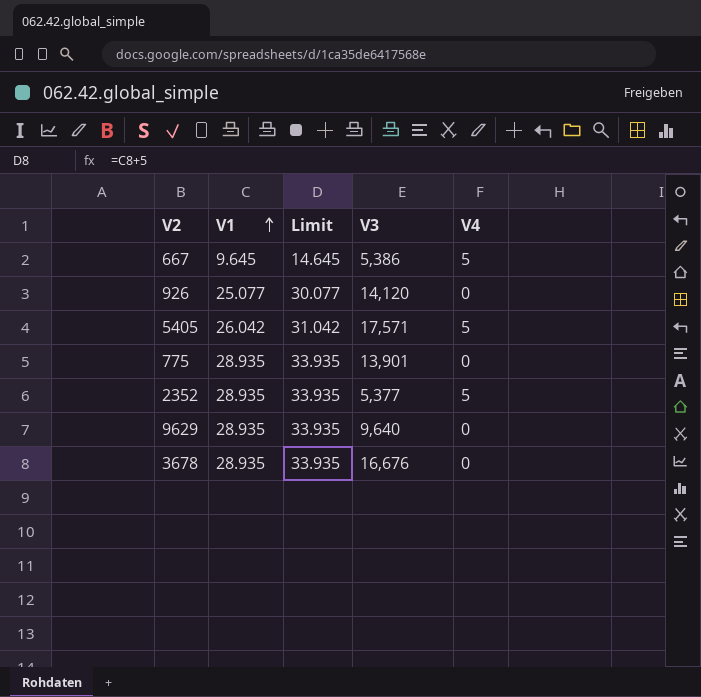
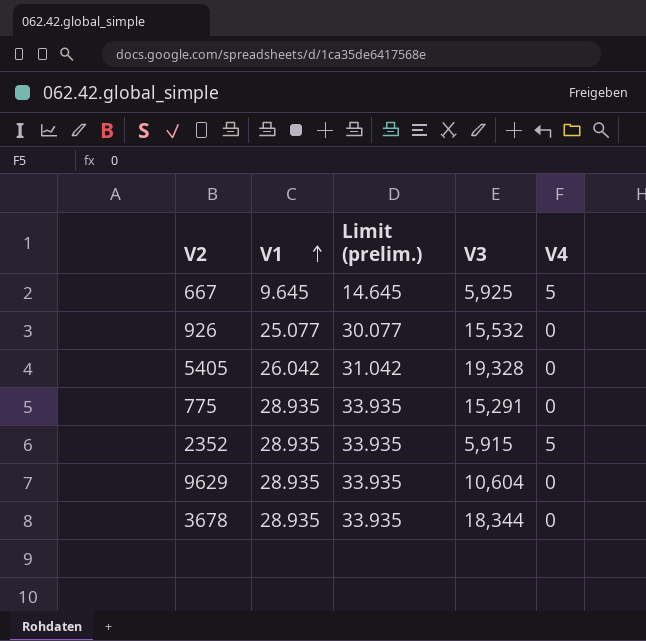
column name: Limit -> Limit (prelim.)
667 | V3: 5,386 -> 5,925
926 | V3: 14,120 -> 15,532
5405 | V3: 17,571 -> 19,328
5405 | V4: 5 -> 0
775 | V3: 13,901 -> 15,291
2352 | V3: 5,377 -> 5,915
9629 | V3: 9,640 -> 10,604
3678 | V3: 16,676 -> 18,344

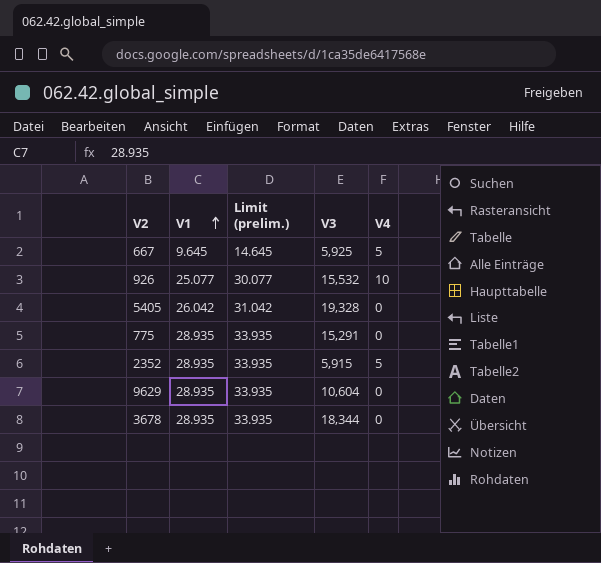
926 | V4: 0 -> 10

